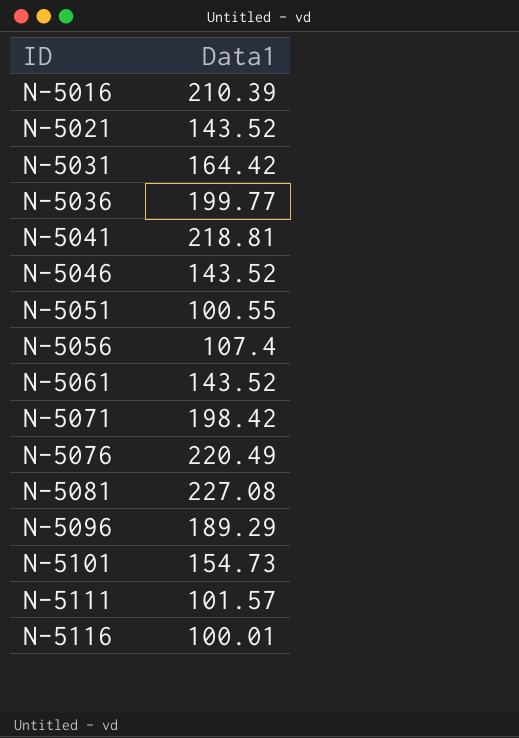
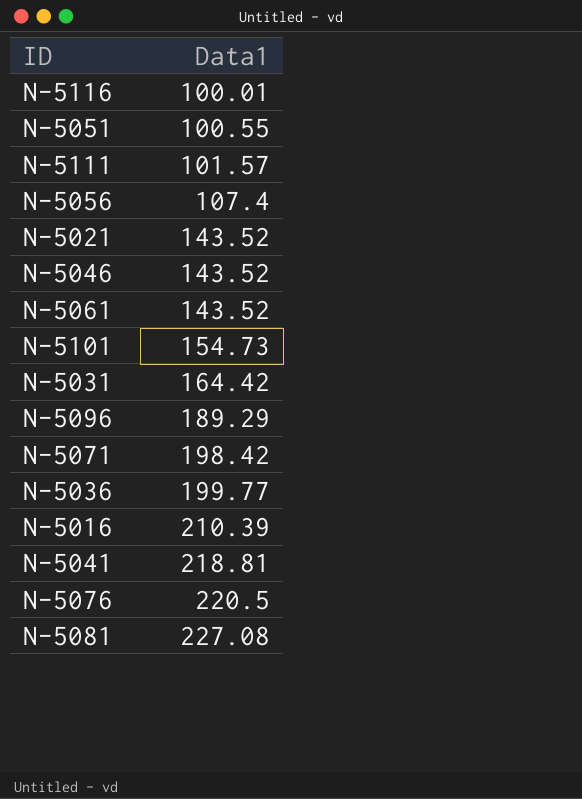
row order: ID ascending -> Data1 ascending
N-5076 | Data1: 220.49 -> 220.5

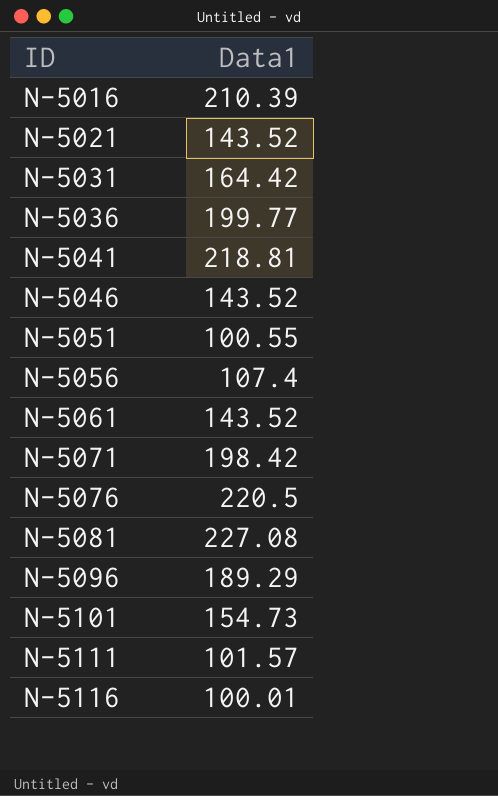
row order: Data1 ascending -> ID ascending

